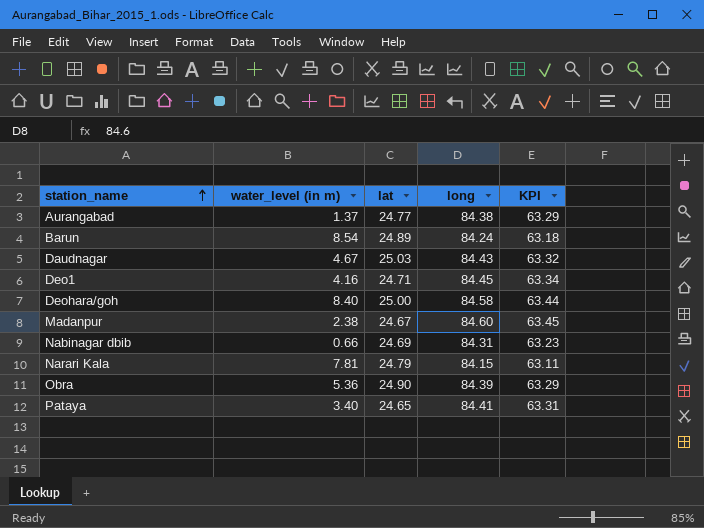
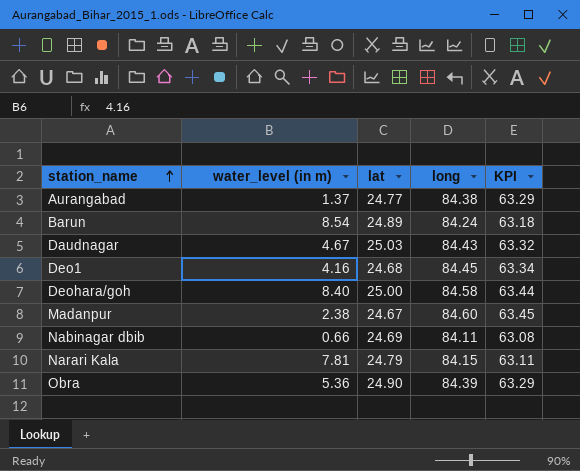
row Pataya: 3.40 | 24.65 | 84.41 | 63.31 -> none
Deo1 | lat: 24.71 -> 24.68
Nabinagar dbib | long: 84.31 -> 84.11
Nabinagar dbib | KPI: 63.23 -> 63.08

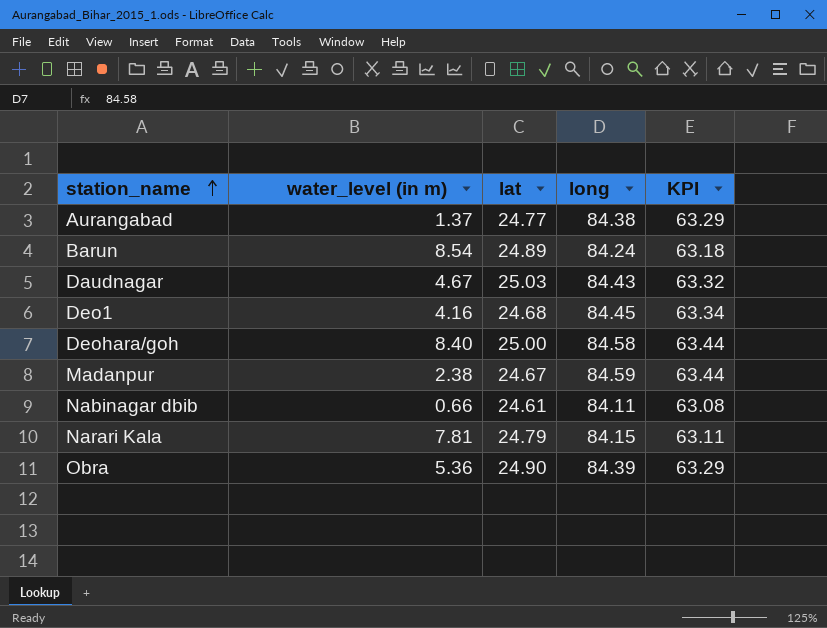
Madanpur | long: 84.60 -> 84.59
Madanpur | KPI: 63.45 -> 63.44
Nabinagar dbib | lat: 24.69 -> 24.61

